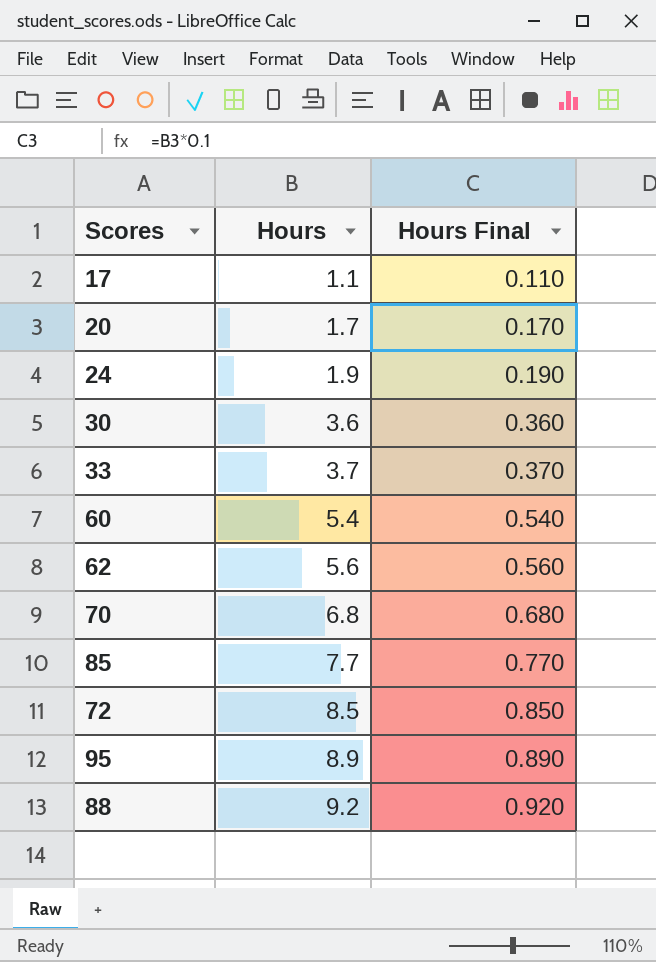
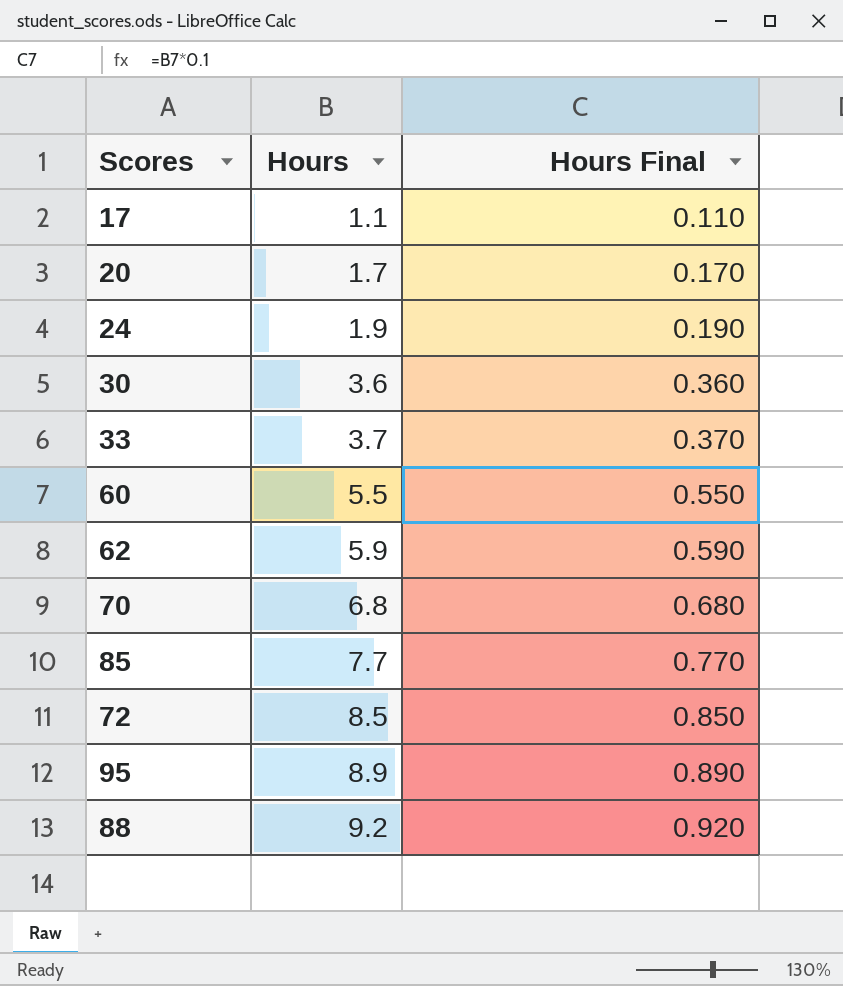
60 | Hours: 5.4 -> 5.5
60 | Hours Final: 0.540 -> 0.550
62 | Hours: 5.6 -> 5.9
62 | Hours Final: 0.560 -> 0.590

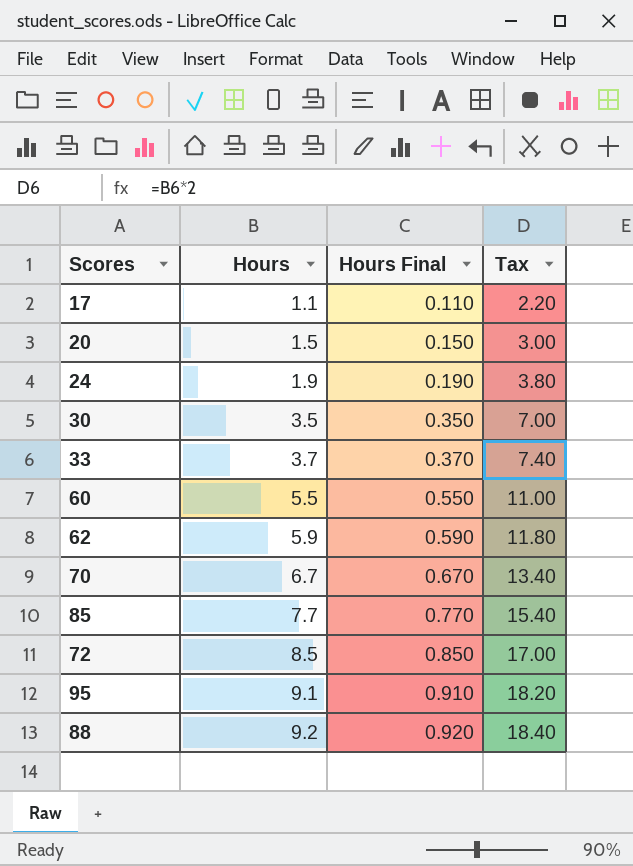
column Tax | formula: none -> [Hours] * 2
20 | Hours: 1.7 -> 1.5
20 | Hours Final: 0.170 -> 0.150
30 | Hours: 3.6 -> 3.5
30 | Hours Final: 0.360 -> 0.350
70 | Hours: 6.8 -> 6.7
70 | Hours Final: 0.680 -> 0.670
95 | Hours: 8.9 -> 9.1
95 | Hours Final: 0.890 -> 0.910

